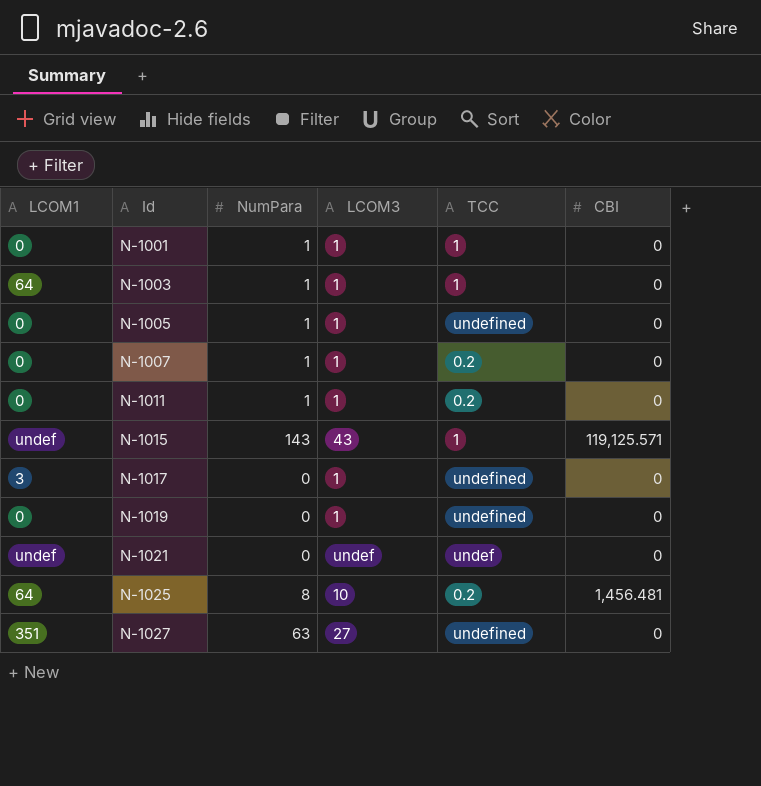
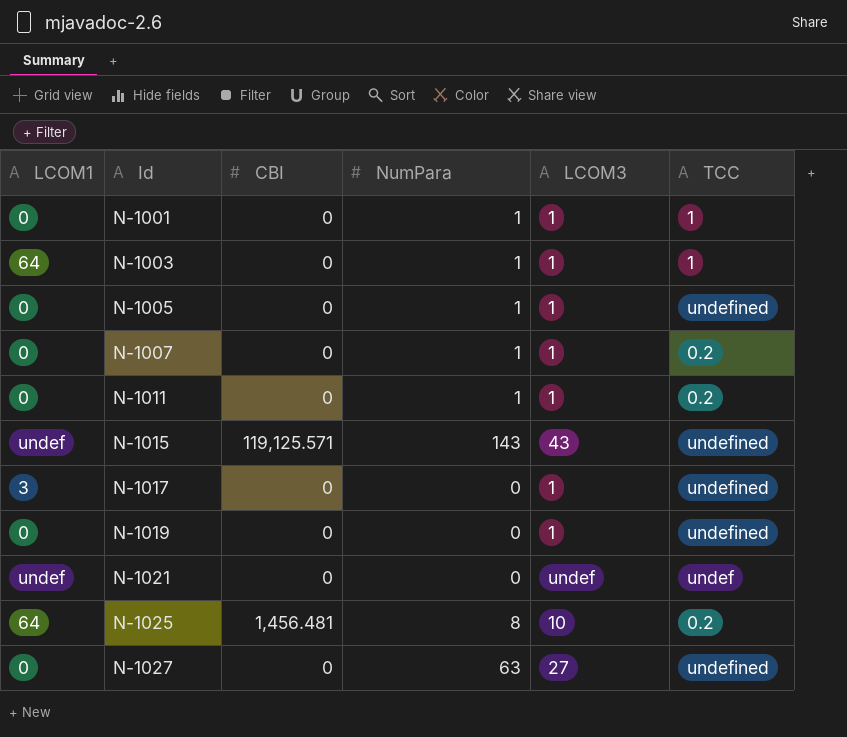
column CBI | position: 6 -> 3
N-1015 | TCC: 1 -> undefined
N-1027 | LCOM1: 351 -> 0

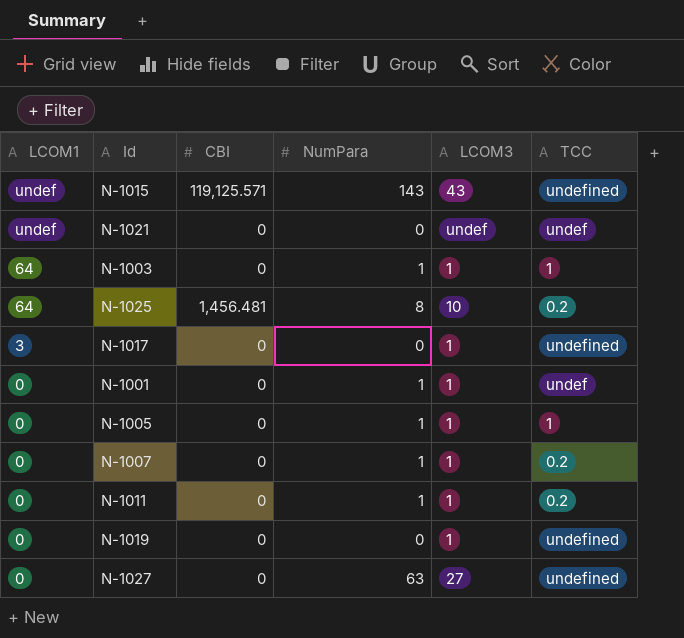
row order: Id ascending -> LCOM1 descending
N-1001 | TCC: 1 -> undef
N-1005 | TCC: undefined -> 1

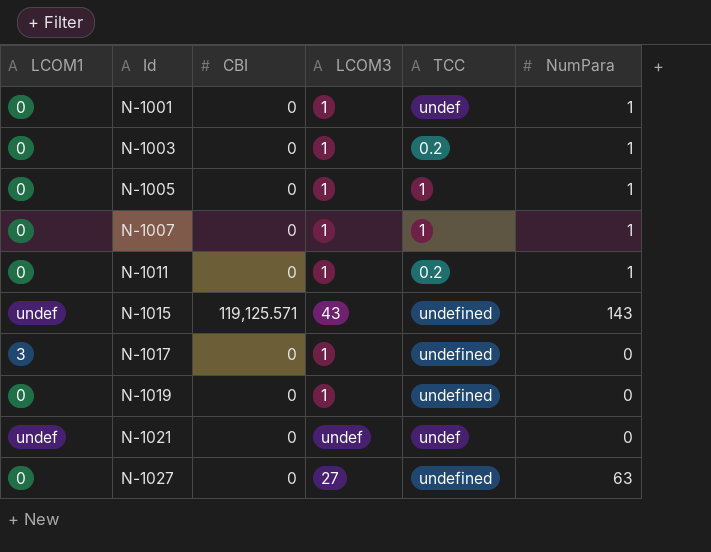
row order: LCOM1 descending -> Id ascending
column NumPara | position: 4 -> 6
row N-1025: 64 | 1,456.481 | 8 | 10 | 0.2 -> none
N-1003 | LCOM1: 64 -> 0
N-1003 | TCC: 1 -> 0.2
N-1007 | TCC: 0.2 -> 1

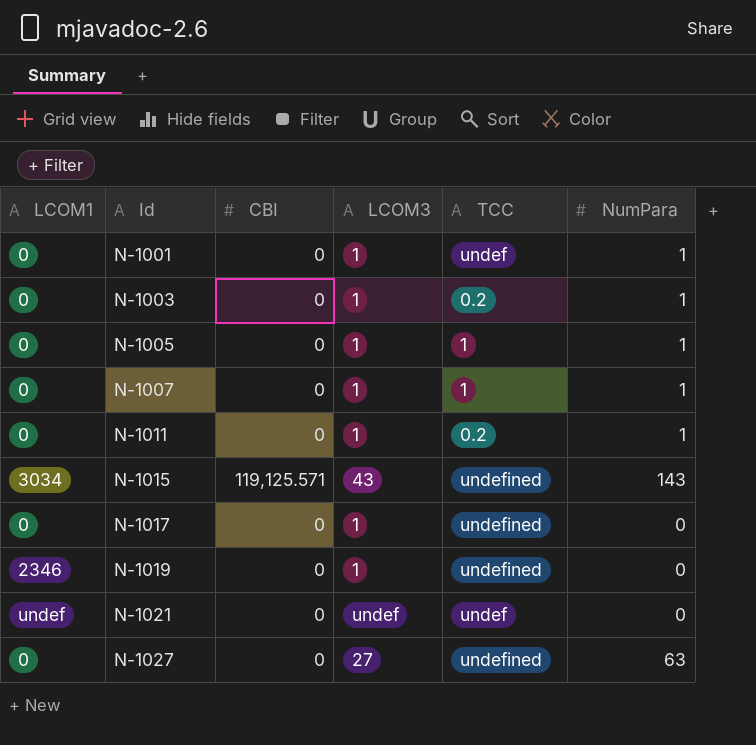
N-1015 | LCOM1: undef -> 3034
N-1017 | LCOM1: 3 -> 0
N-1019 | LCOM1: 0 -> 2346

